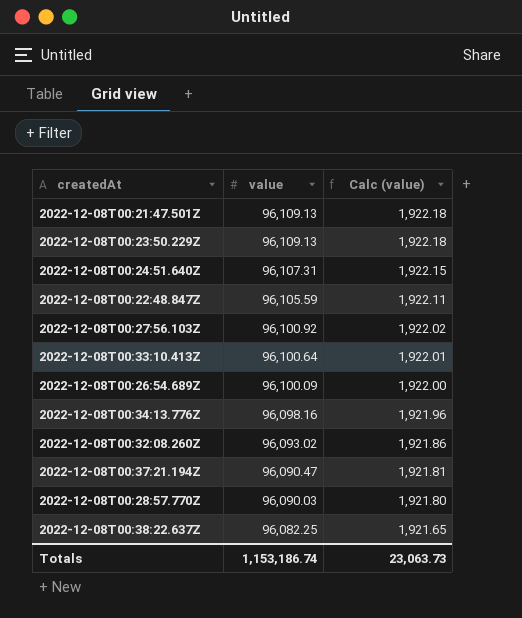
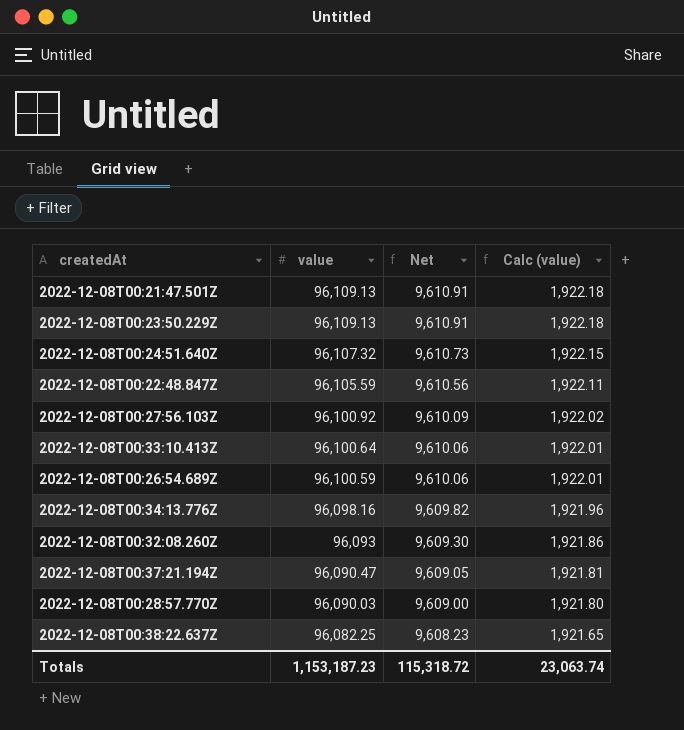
column Net | formula: none -> [value] * 0.1
2022-12-08T00:24:51.640Z | value: 96,107.31 -> 96,107.32
2022-12-08T00:26:54.689Z | value: 96,100.09 -> 96,100.59
2022-12-08T00:26:54.689Z | Calc (value): 1,922.00 -> 1,922.01
2022-12-08T00:32:08.260Z | value: 96,093.02 -> 96,093
Totals | value: 1,153,186.74 -> 1,153,187.23
Totals | Calc (value): 23,063.73 -> 23,063.74

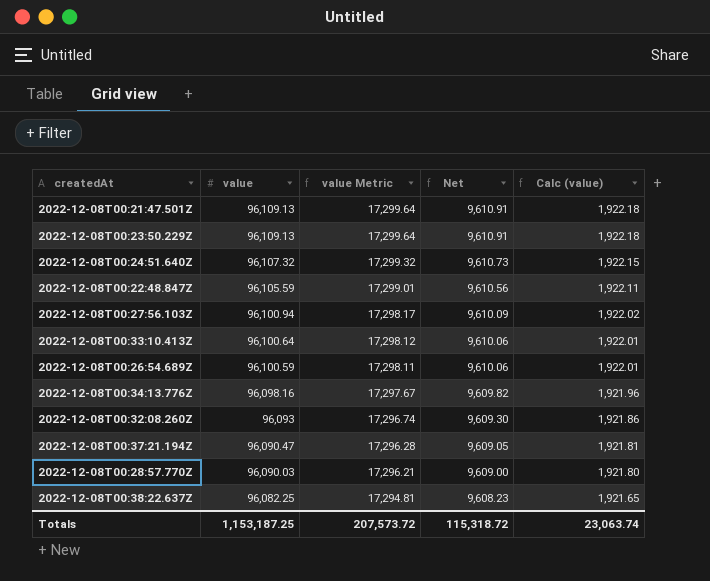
column value Metric | formula: none -> [value] * 0.18
2022-12-08T00:27:56.103Z | value: 96,100.92 -> 96,100.94
Totals | value: 1,153,187.23 -> 1,153,187.25

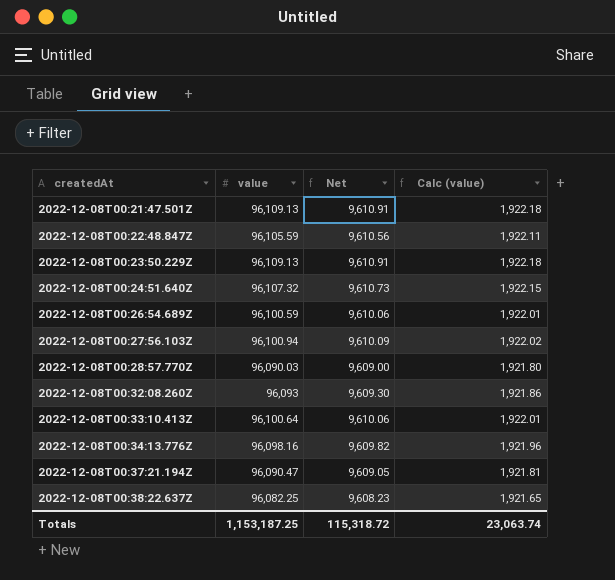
row order: value descending -> createdAt ascending
column value Metric | formula: [value] * 0.18 -> none

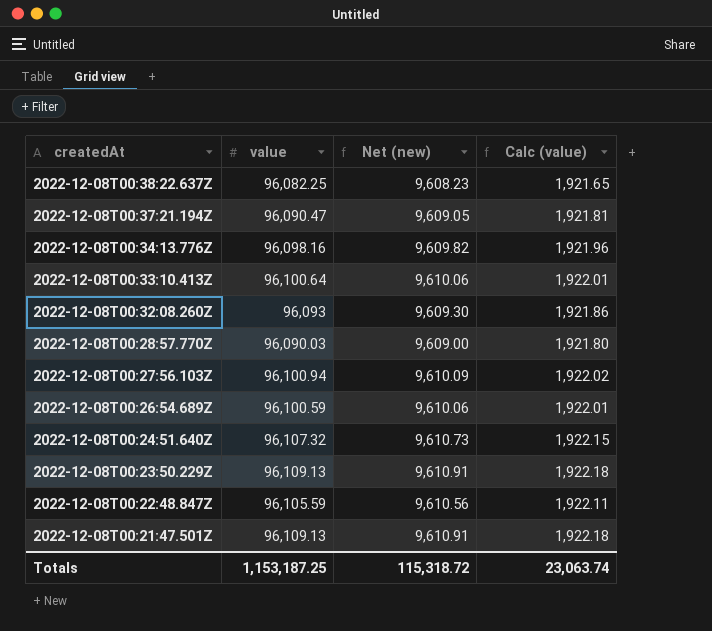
row order: createdAt ascending -> createdAt descending
column name: Net -> Net (new)

